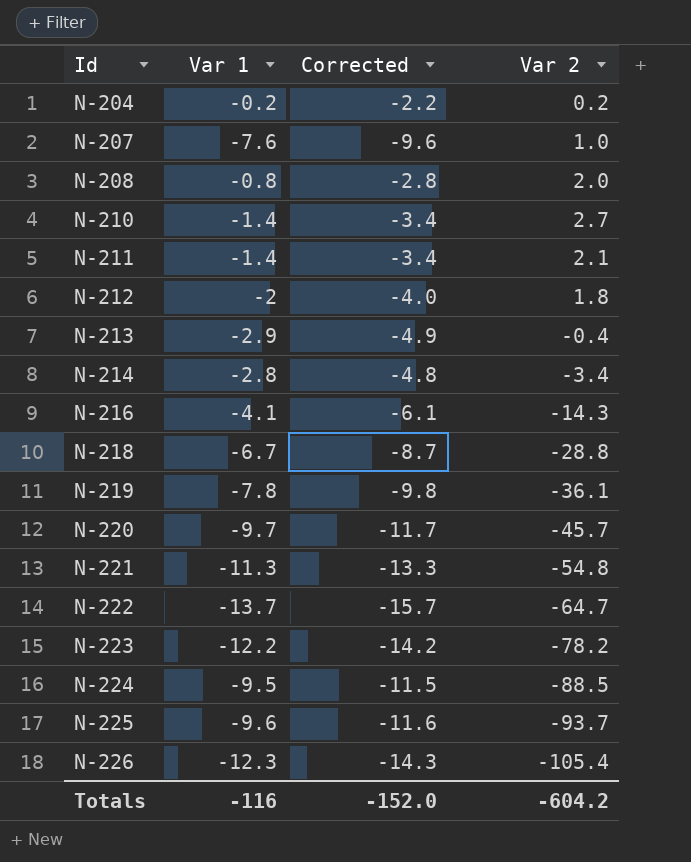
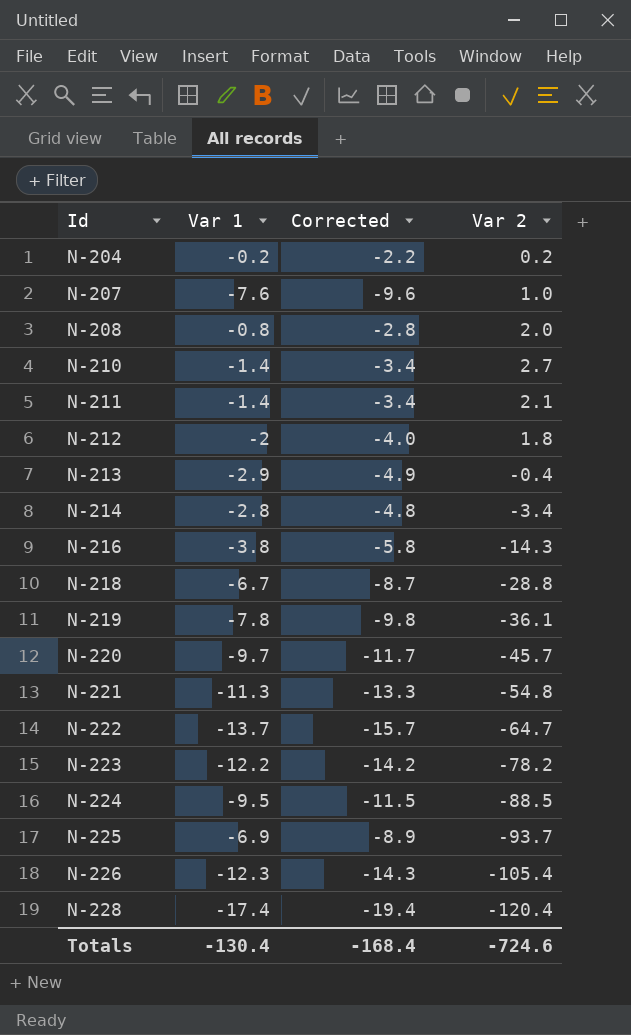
N-216 | Var 1: -4.1 -> -3.8
N-216 | Corrected: -6.1 -> -5.8
N-225 | Var 1: -9.6 -> -6.9
N-225 | Corrected: -11.6 -> -8.9
row N-228: none -> -17.4 | -19.4 | -120.4
Totals | Var 1: -116 -> -130.4
Totals | Corrected: -152.0 -> -168.4
Totals | Var 2: -604.2 -> -724.6

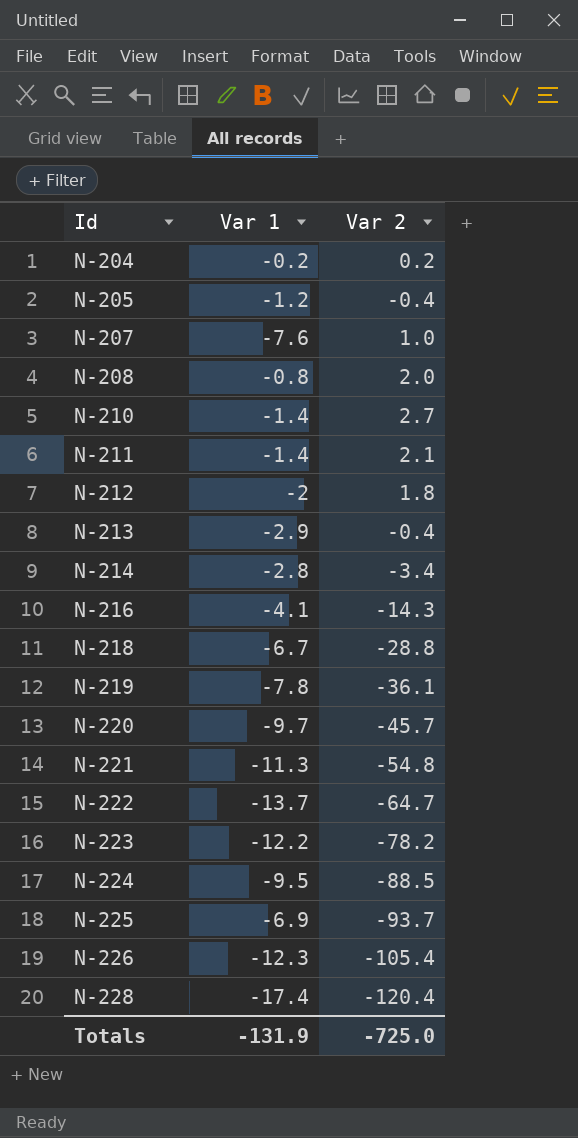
column Corrected | formula: [Var 1] - 2 -> none
row N-205: none -> -1.2 | -0.4
N-216 | Var 1: -3.8 -> -4.1
Totals | Var 1: -130.4 -> -131.9
Totals | Var 2: -724.6 -> -725.0

